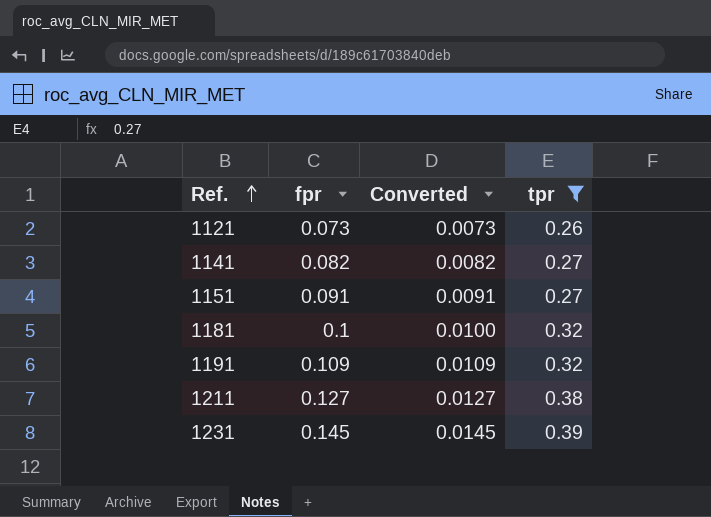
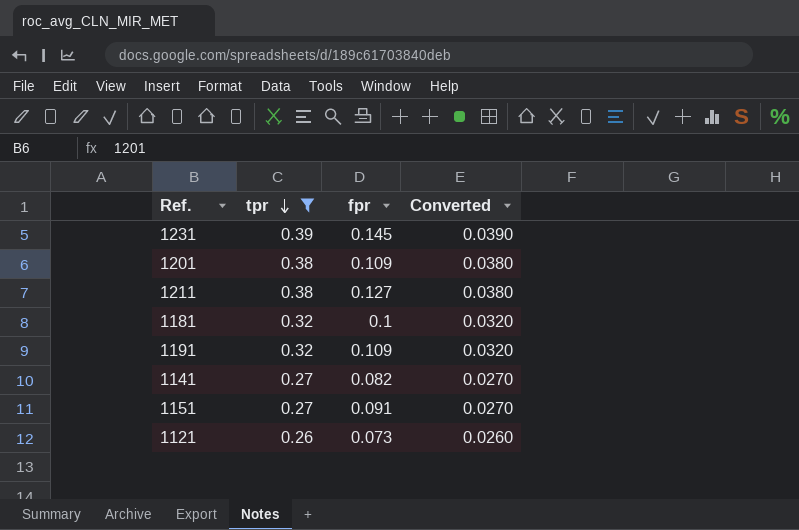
row order: Ref. ascending -> tpr descending
column tpr | position: 4 -> 2
column Converted | formula: [fpr] * 0.1 -> [tpr] * 0.1
row 1201: none -> 0.38 | 0.109 | 0.0380

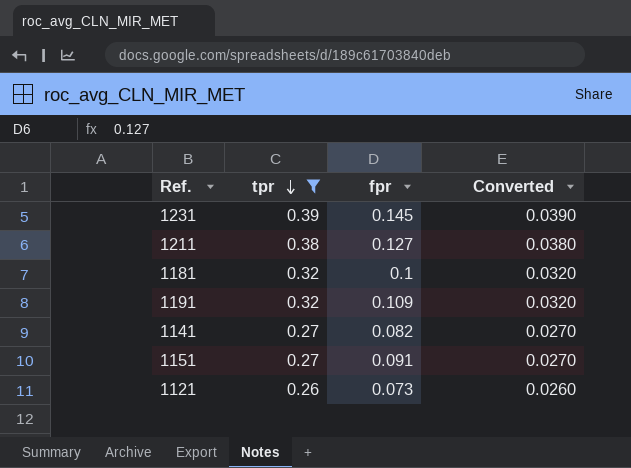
row 1201: 0.38 | 0.109 | 0.0380 -> none

